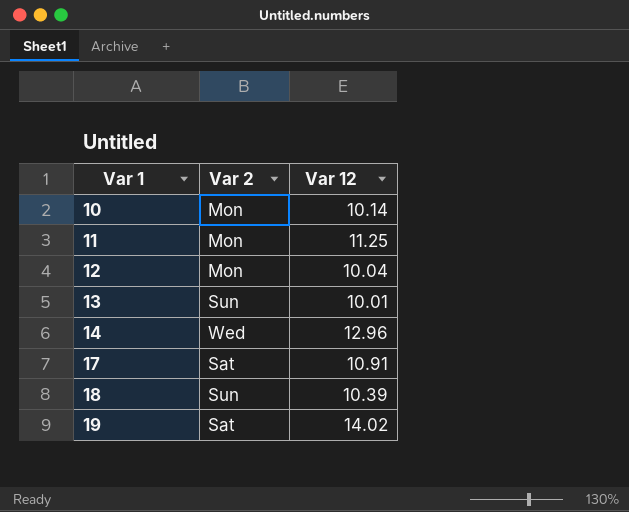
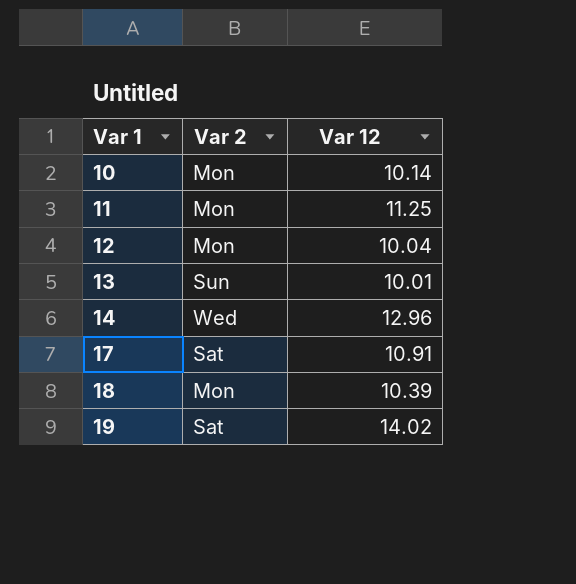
18 | Var 2: Sun -> Mon

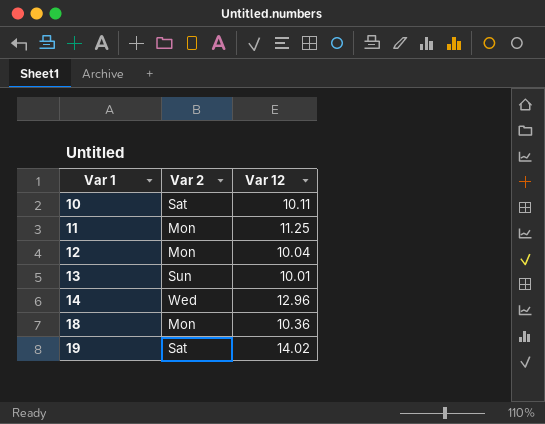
row 17: Sat | 10.91 -> none
10 | Var 2: Mon -> Sat
10 | Var 12: 10.14 -> 10.11
18 | Var 12: 10.39 -> 10.36

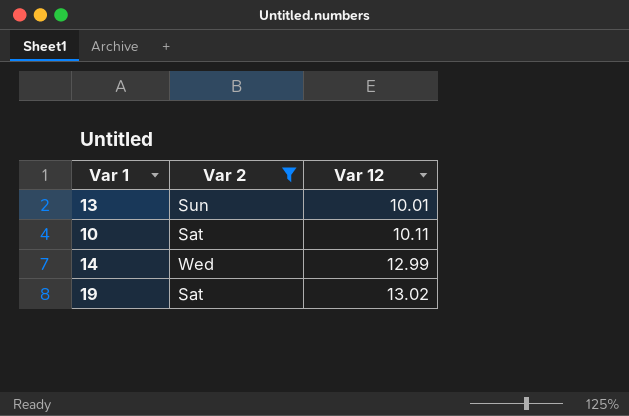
filter: none -> Var 2 != Mon
row order: Var 1 ascending -> Var 12 ascending
14 | Var 12: 12.96 -> 12.99
19 | Var 12: 14.02 -> 13.02

